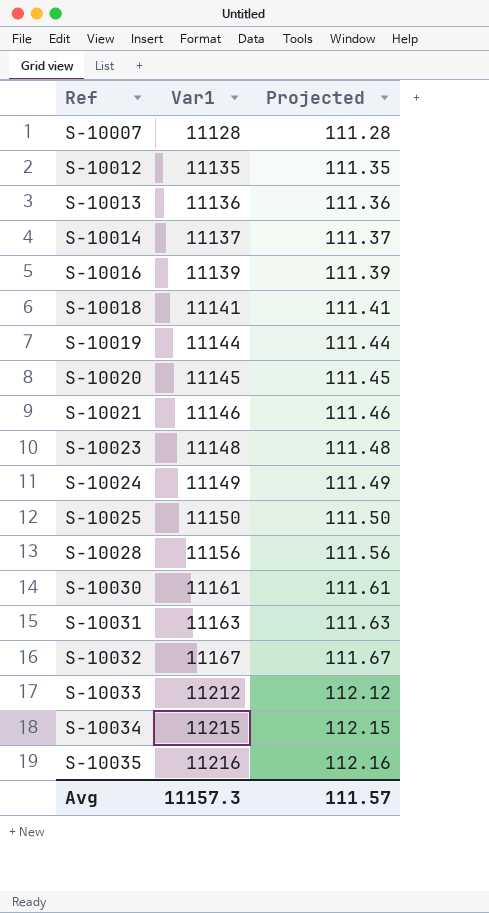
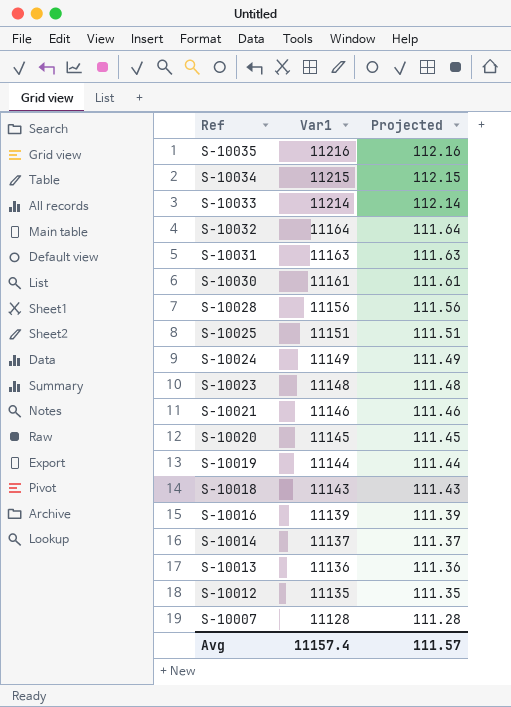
row order: Ref ascending -> Ref descending
S-10033 | Var1: 11212 -> 11214
S-10033 | Projected: 112.12 -> 112.14
S-10032 | Var1: 11167 -> 11164
S-10032 | Projected: 111.67 -> 111.64
S-10025 | Var1: 11150 -> 11151
S-10025 | Projected: 111.50 -> 111.51
S-10018 | Var1: 11141 -> 11143
S-10018 | Projected: 111.41 -> 111.43
Avg | Var1: 11157.3 -> 11157.4

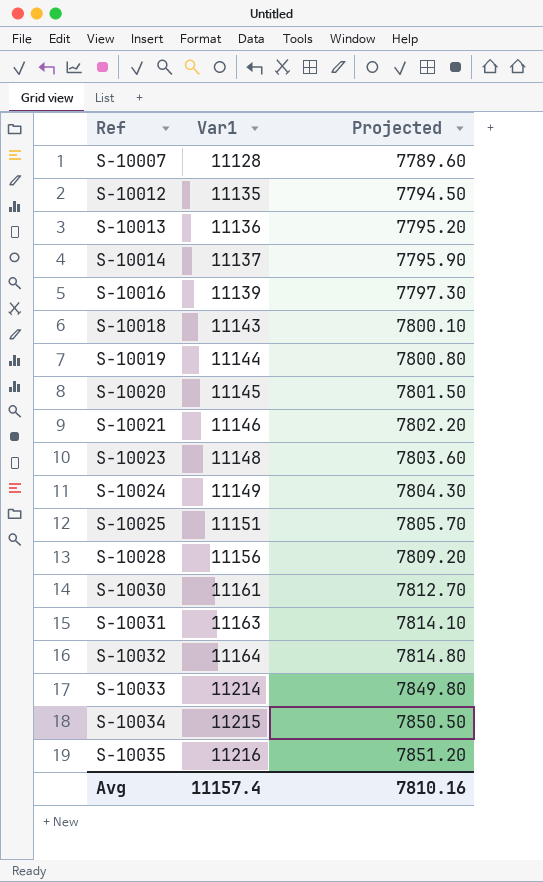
row order: Ref descending -> Ref ascending
column Projected | formula: [Var1] * 0.01 -> [Var1] * 0.7
Avg | Projected: 111.57 -> 7810.16

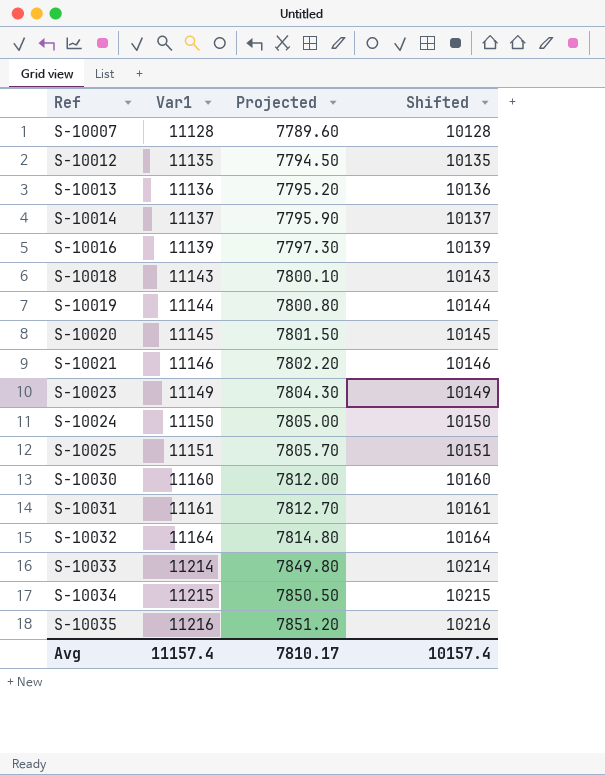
column Shifted | formula: none -> [Var1] - 1000
row S-10028: 11156 | 7809.20 -> none
S-10023 | Var1: 11148 -> 11149
S-10023 | Projected: 7803.60 -> 7804.30
S-10024 | Var1: 11149 -> 11150
S-10024 | Projected: 7804.30 -> 7805.00
S-10030 | Var1: 11161 -> 11160
S-10030 | Projected: 7812.70 -> 7812.00
S-10031 | Var1: 11163 -> 11161
S-10031 | Projected: 7814.10 -> 7812.70
Avg | Projected: 7810.16 -> 7810.17

